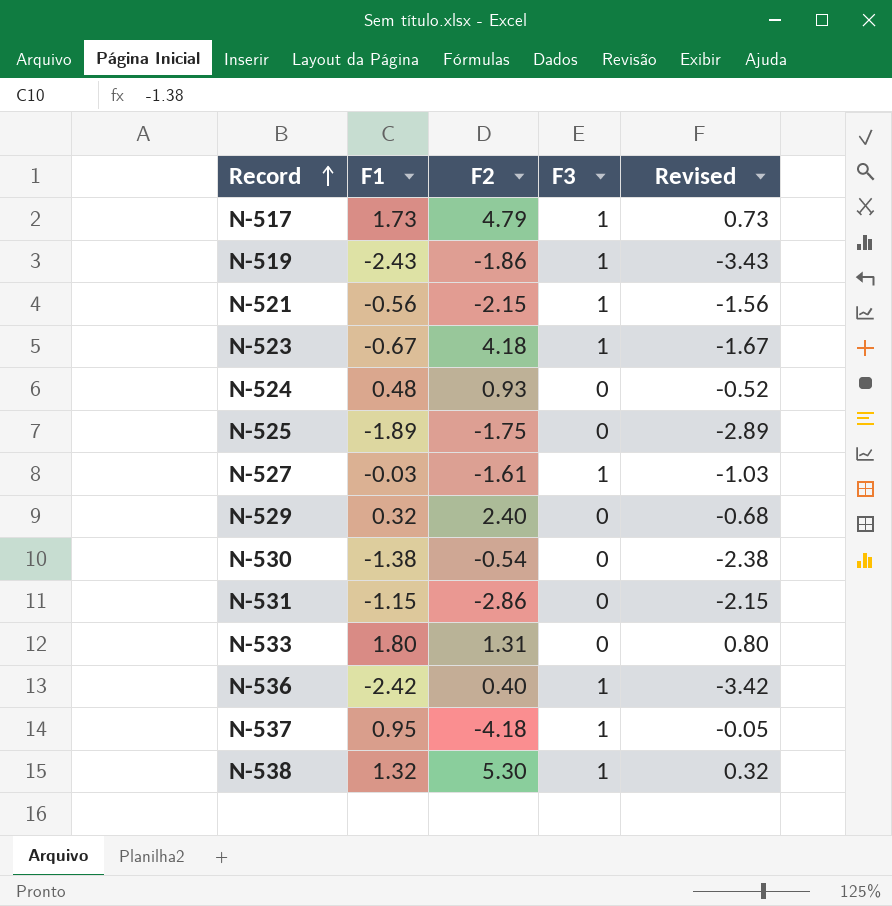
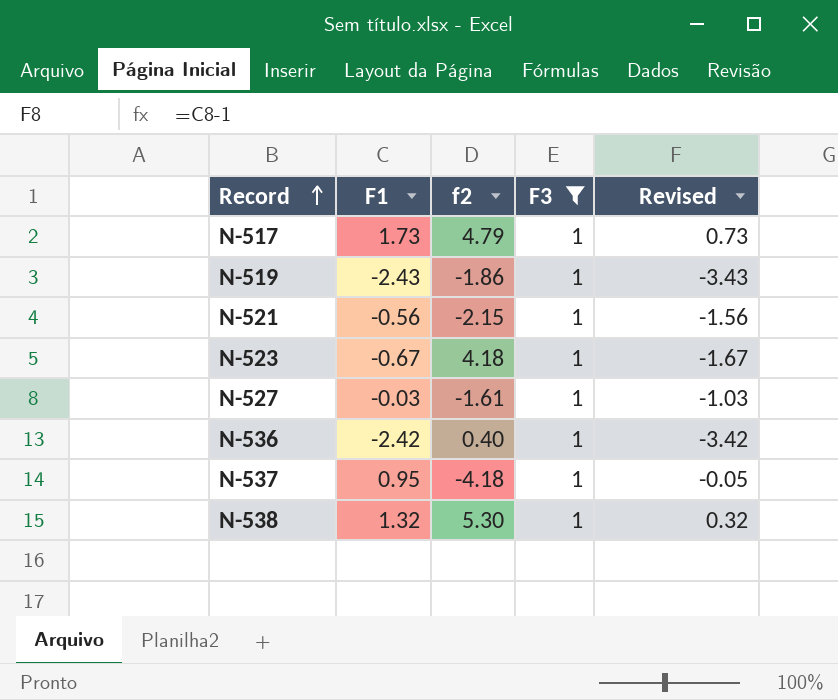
filter: none -> F3 = 1
column name: F2 -> f2

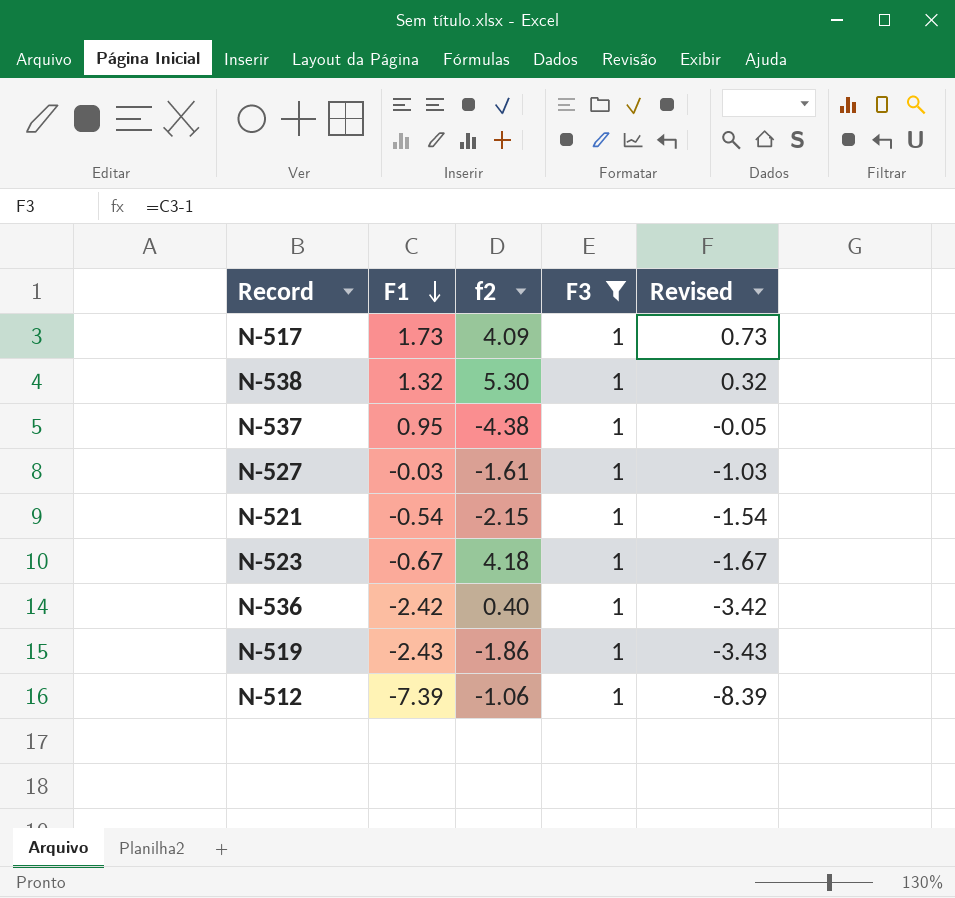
row order: Record ascending -> F1 descending
N-517 | f2: 4.79 -> 4.09
N-537 | f2: -4.18 -> -4.38
N-521 | F1: -0.56 -> -0.54
N-521 | Revised: -1.56 -> -1.54
row N-512: none -> -7.39 | -1.06 | 1 | -8.39

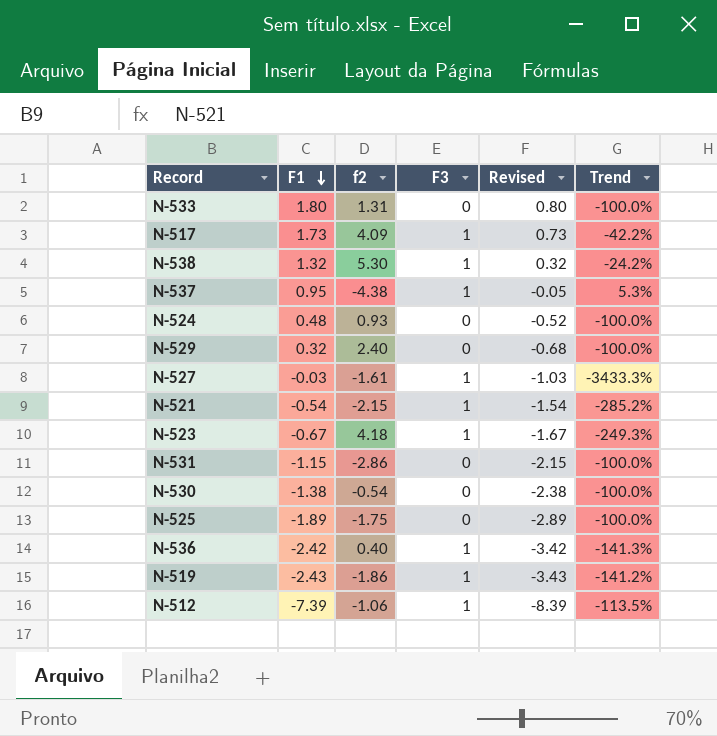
filter: F3 = 1 -> none
column Trend | formula: none -> ([F3] - [F1]) / [F1]

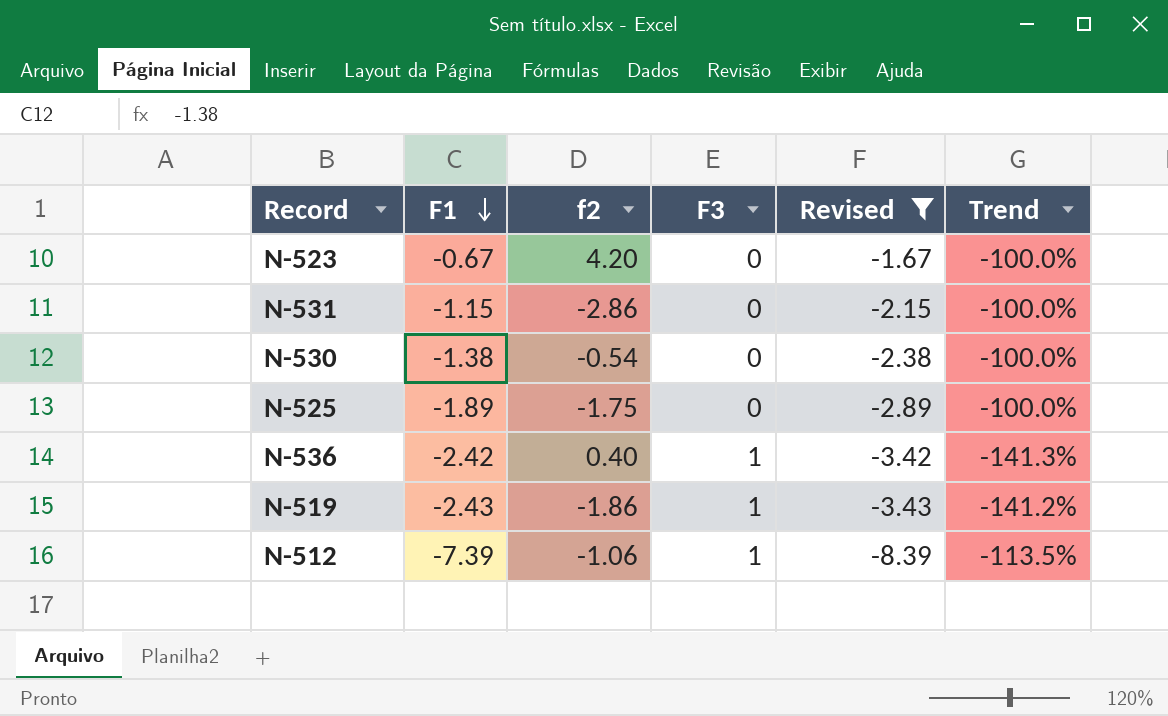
filter: none -> Revised <= -1.67
N-523 | f2: 4.18 -> 4.20
N-523 | F3: 1 -> 0
N-523 | Trend: -249.3% -> -100.0%

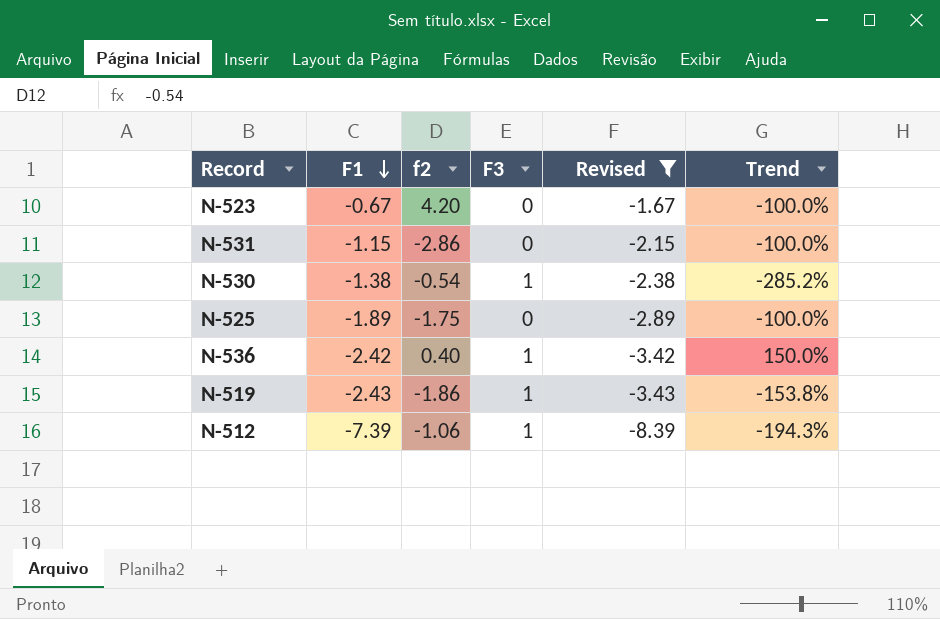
column Trend | formula: ([F3] - [F1]) / [F1] -> ([F3] - [f2]) / [f2]
N-530 | F3: 0 -> 1

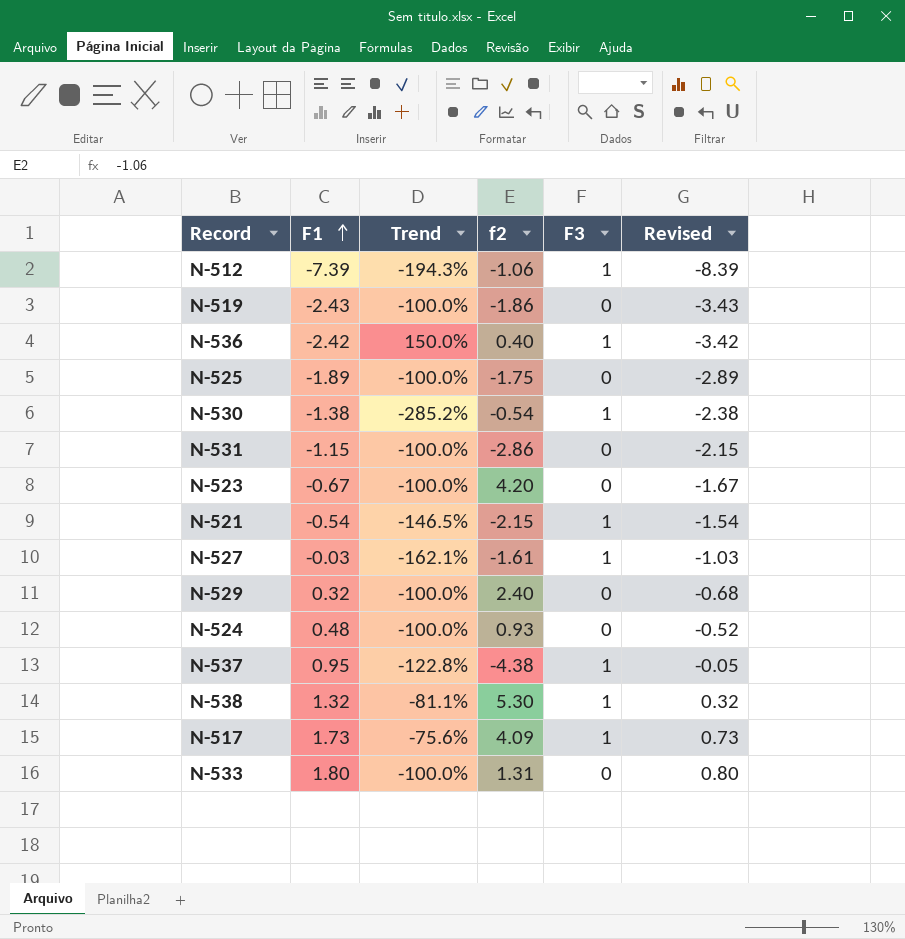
filter: Revised <= -1.67 -> none
row order: F1 descending -> F1 ascending
column Trend | position: 6 -> 3
N-519 | Trend: -153.8% -> -100.0%
N-519 | F3: 1 -> 0

